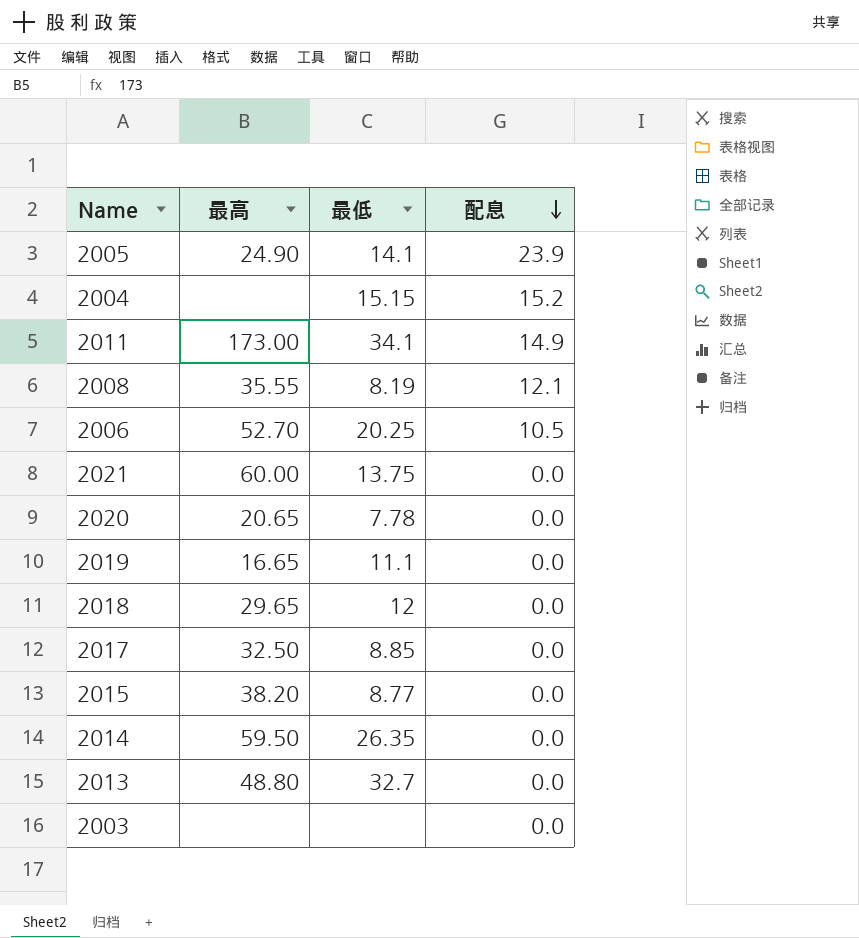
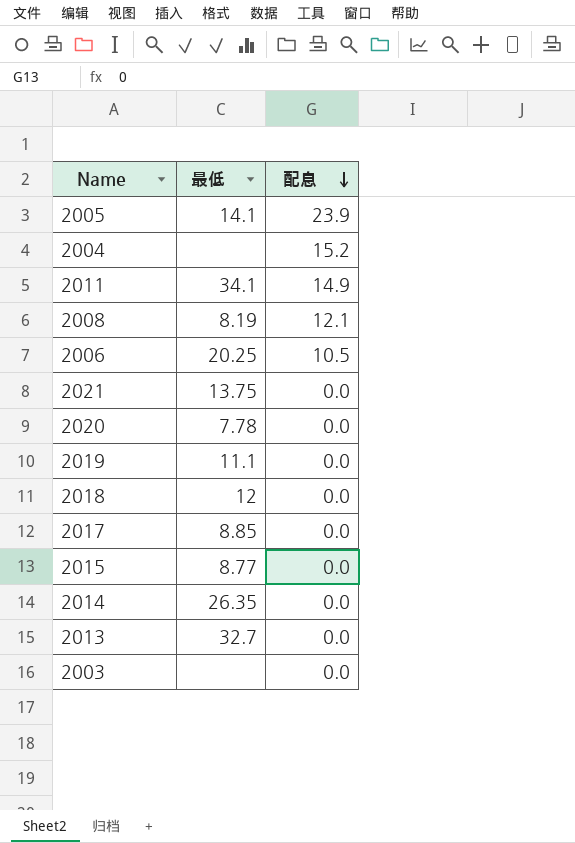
column 最高 | position: 2 -> none
2004 | 最低: 15.15 -> none

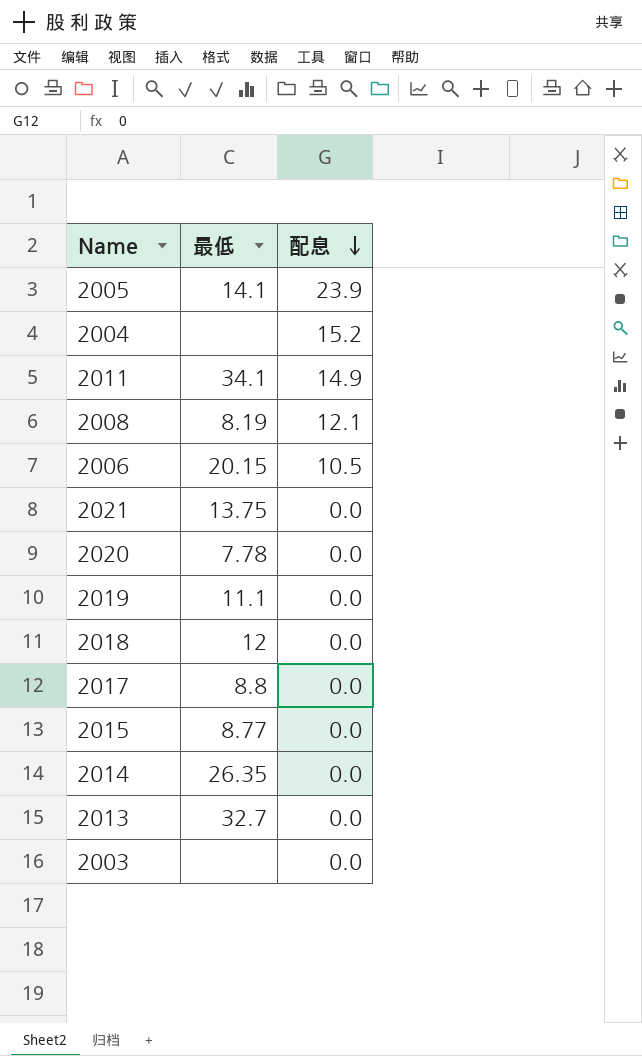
2006 | 最低: 20.25 -> 20.15
2017 | 最低: 8.85 -> 8.8

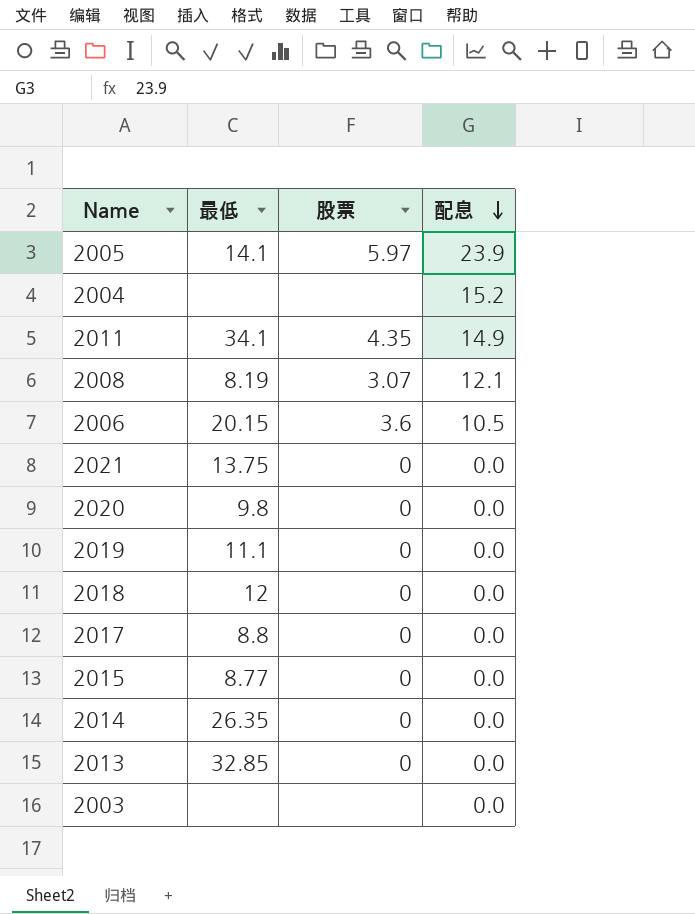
column 股票 | position: none -> 3
2020 | 最低: 7.78 -> 9.8
2013 | 最低: 32.7 -> 32.85

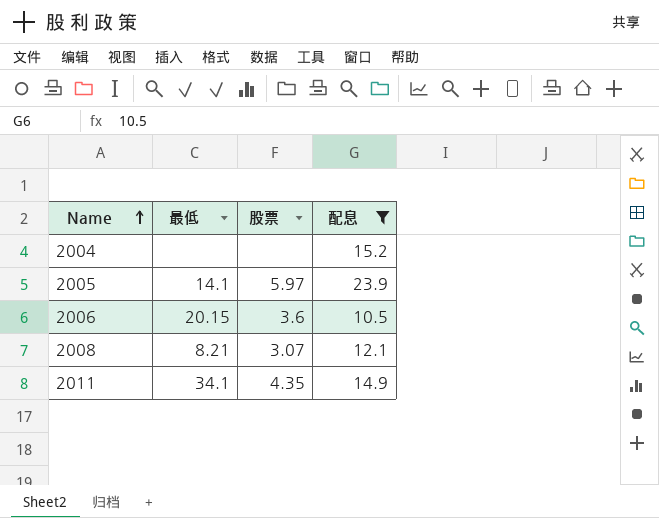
filter: none -> 配息 != 0.0
row order: 配息 descending -> Name ascending
2008 | 最低: 8.19 -> 8.21

